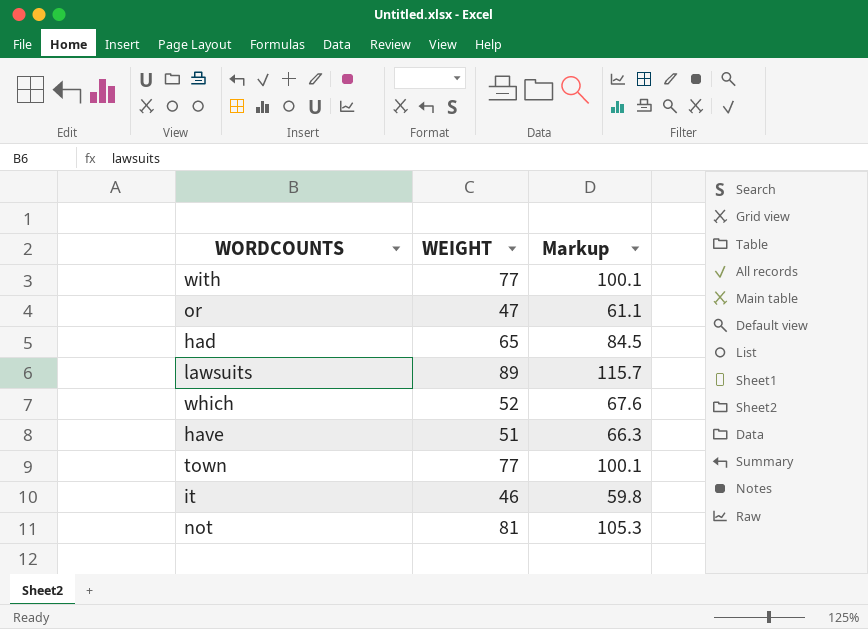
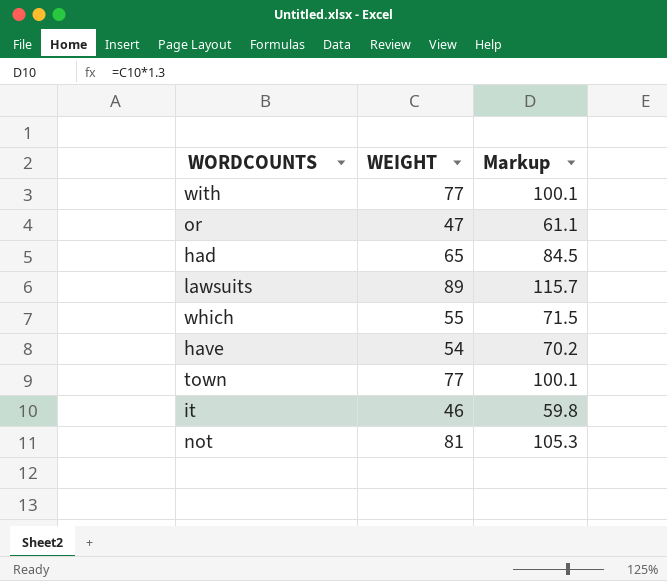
which | WEIGHT: 52 -> 55
which | Markup: 67.6 -> 71.5
have | WEIGHT: 51 -> 54
have | Markup: 66.3 -> 70.2

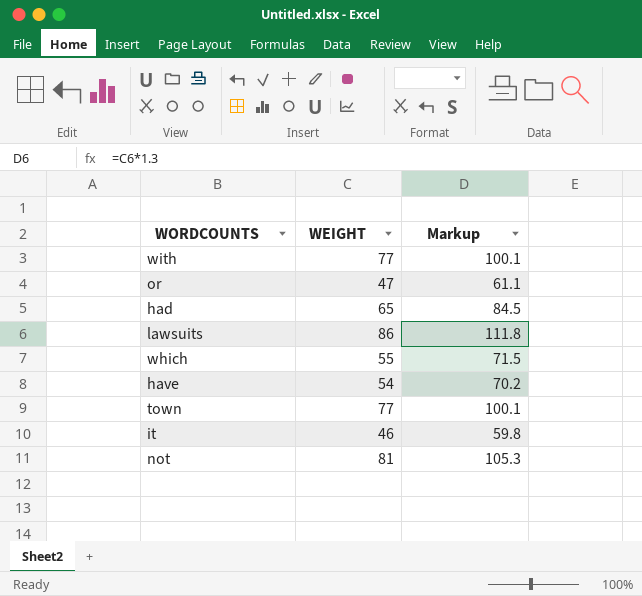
lawsuits | WEIGHT: 89 -> 86
lawsuits | Markup: 115.7 -> 111.8

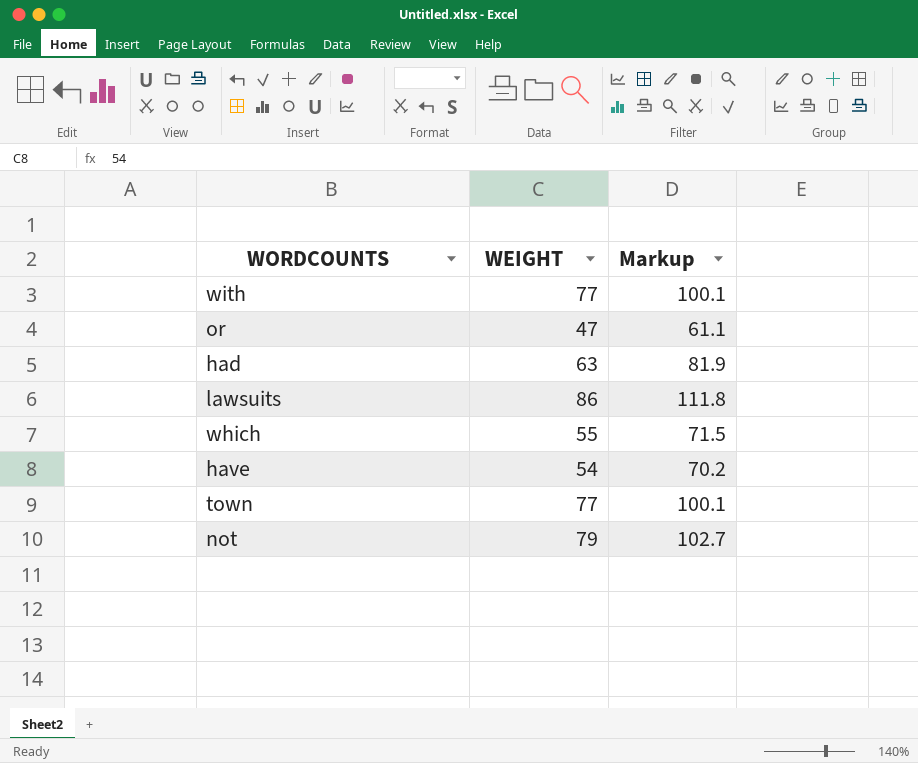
row it: 46 | 59.8 -> none
had | WEIGHT: 65 -> 63
had | Markup: 84.5 -> 81.9
not | WEIGHT: 81 -> 79
not | Markup: 105.3 -> 102.7

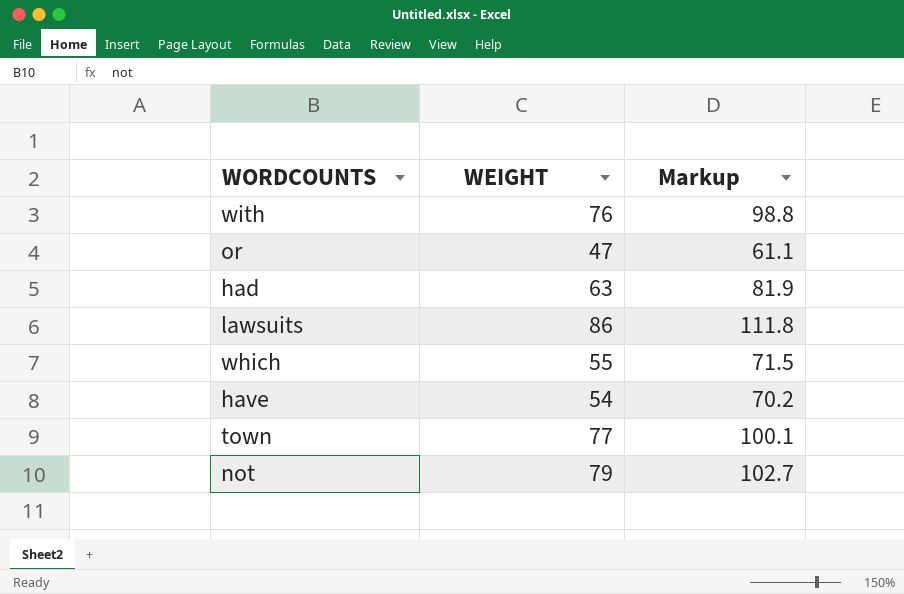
with | WEIGHT: 77 -> 76
with | Markup: 100.1 -> 98.8

